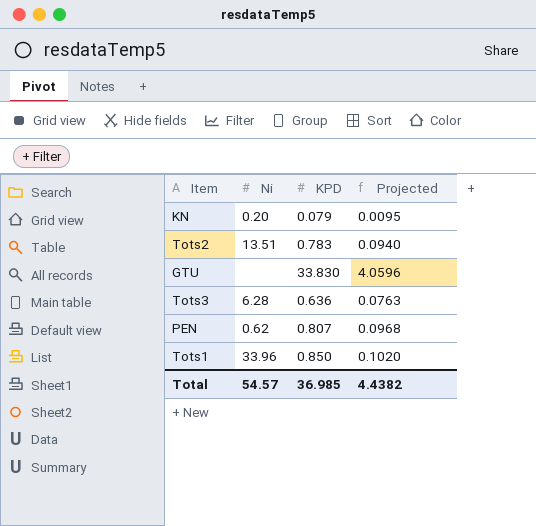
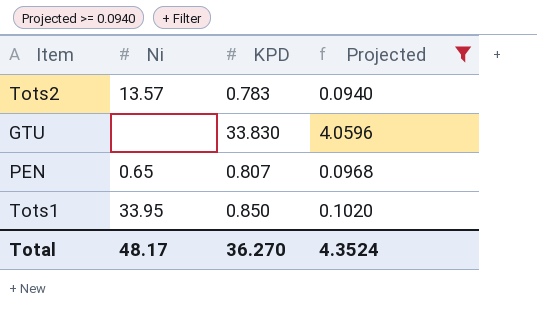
filter: none -> Projected >= 0.0940
Tots2 | Ni: 13.51 -> 13.57
PEN | Ni: 0.62 -> 0.65
Tots1 | Ni: 33.96 -> 33.95
Total | Ni: 54.57 -> 48.17
Total | KPD: 36.985 -> 36.270
Total | Projected: 4.4382 -> 4.3524

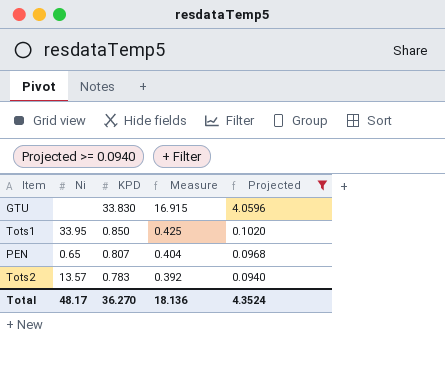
row order: none -> KPD descending
column Measure | formula: none -> [KPD] * 0.5

